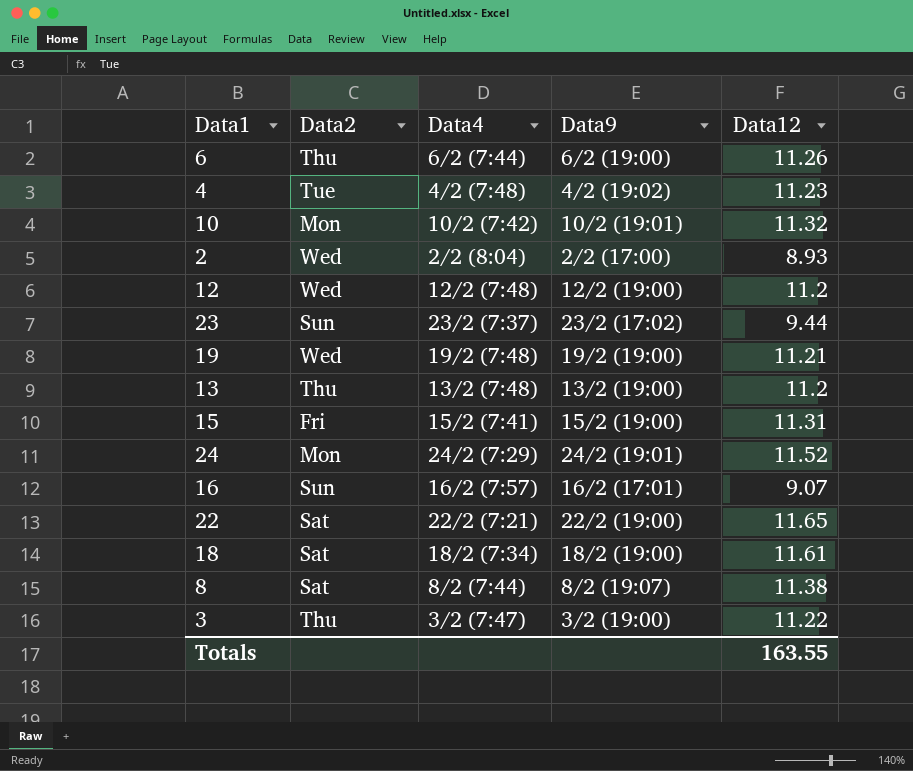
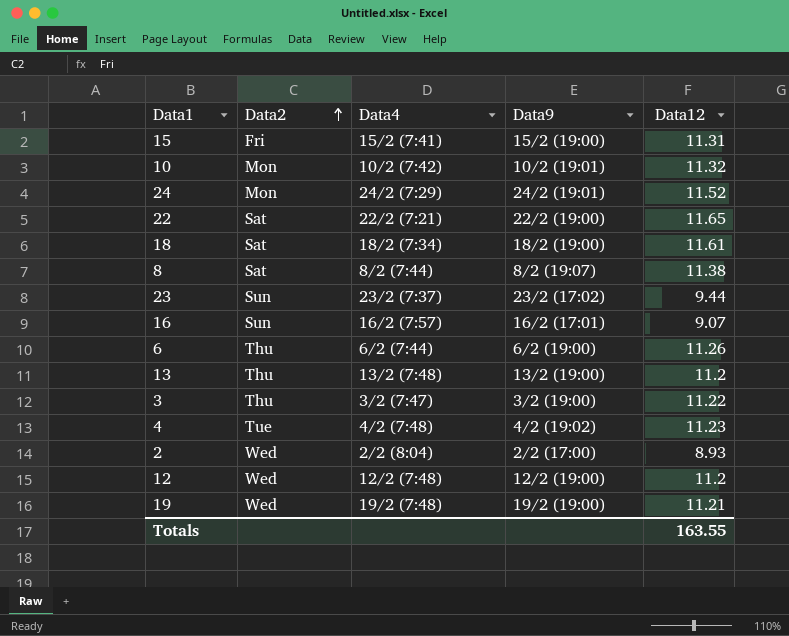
row order: none -> Data2 ascending

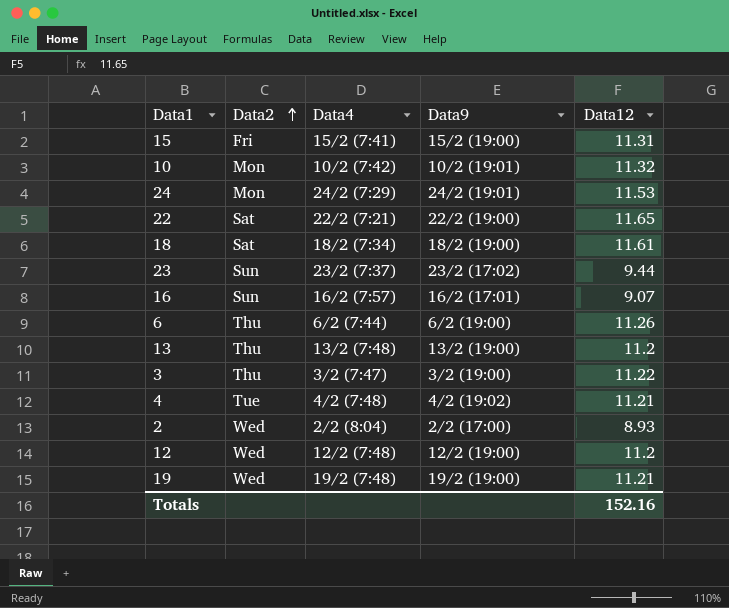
row 8: Sat | 8/2 (7:44) | 8/2 (19:07) | 11.38 -> none
24 | Data12: 11.52 -> 11.53
4 | Data12: 11.23 -> 11.21
Totals | Data12: 163.55 -> 152.16

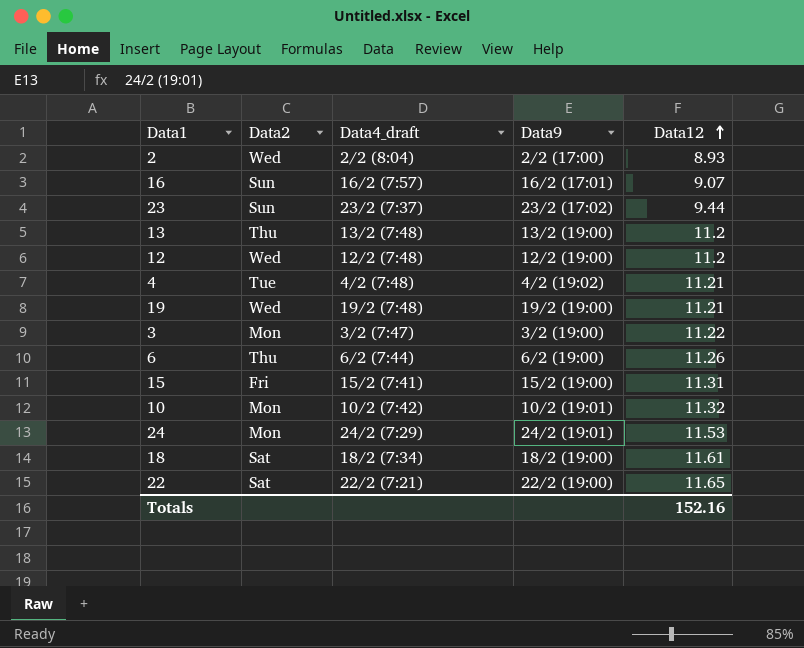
row order: Data2 ascending -> Data12 ascending
column name: Data4 -> Data4_draft
3 | Data2: Thu -> Mon

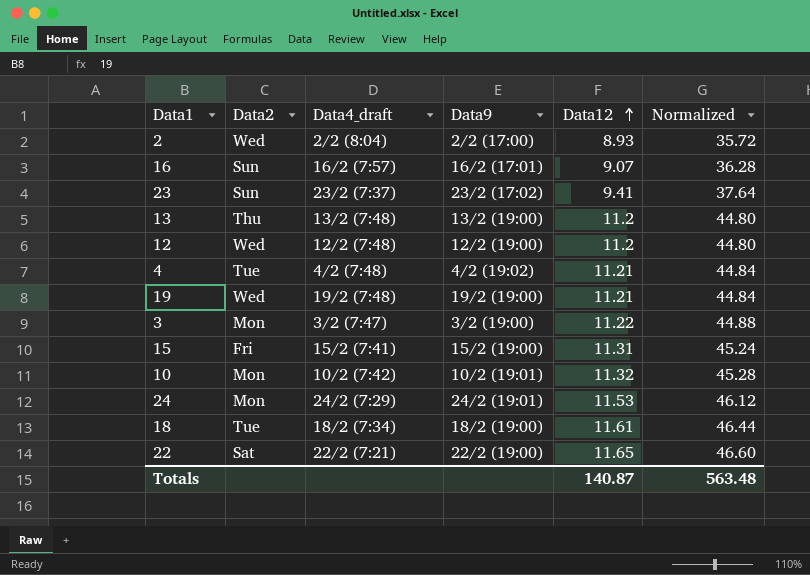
column Normalized | formula: none -> [Data12] * 4
row 6: Thu | 6/2 (7:44) | 6/2 (19:00) | 11.26 -> none
23 | Data12: 9.44 -> 9.41
18 | Data2: Sat -> Tue
Totals | Data12: 152.16 -> 140.87

